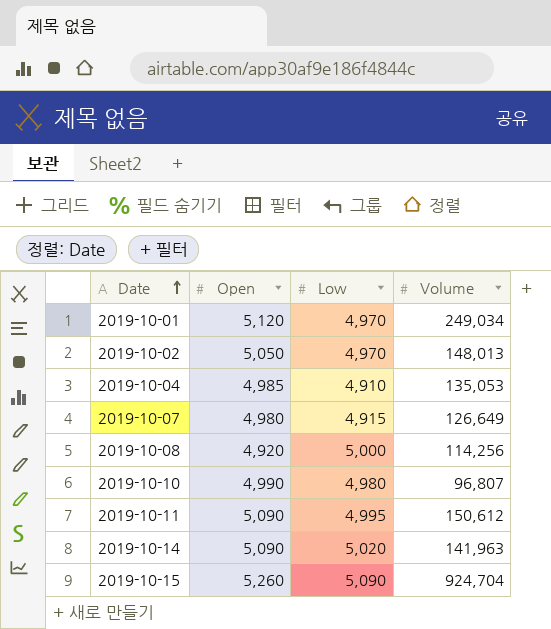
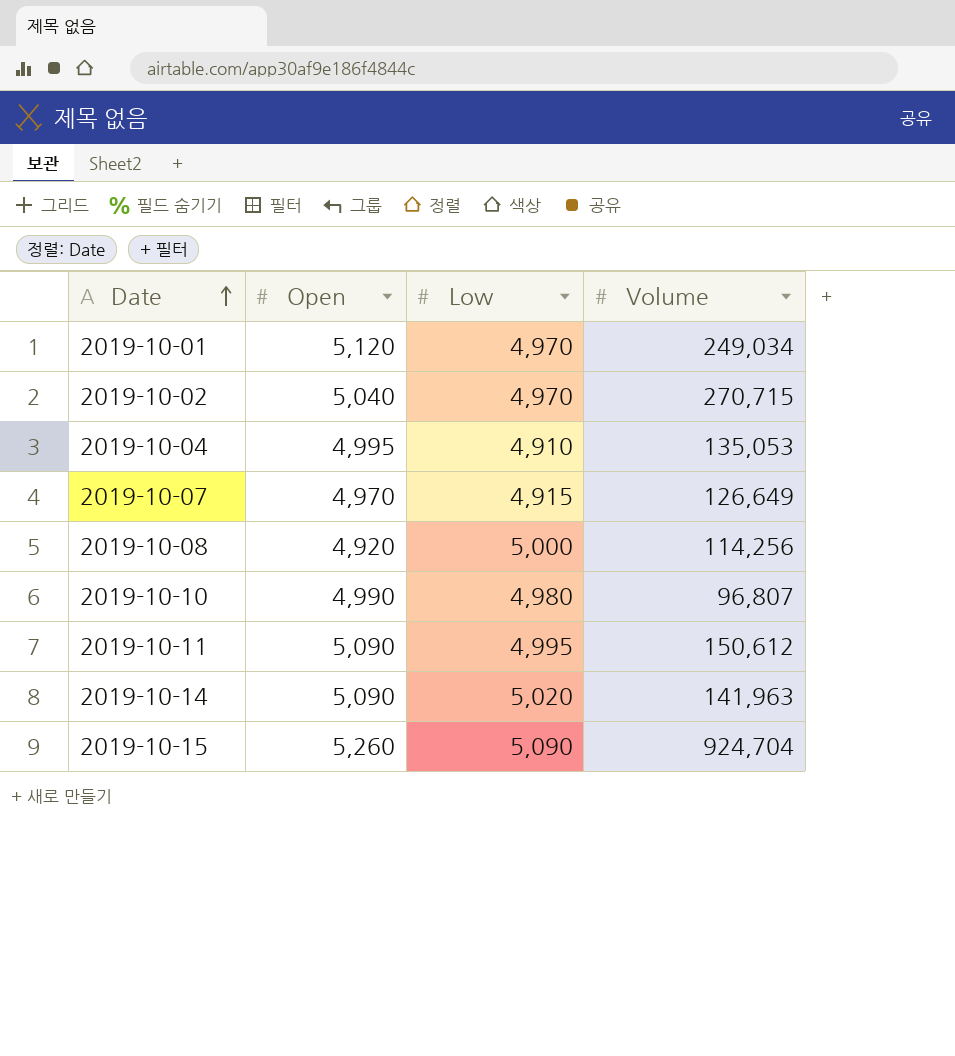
2019-10-02 | Open: 5,050 -> 5,040
2019-10-02 | Volume: 148,013 -> 270,715
2019-10-04 | Open: 4,985 -> 4,995
2019-10-07 | Open: 4,980 -> 4,970

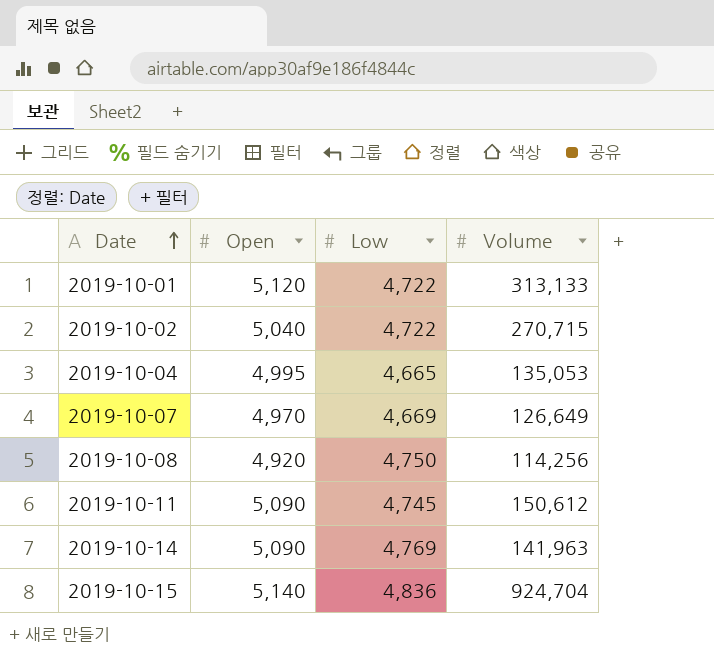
row 2019-10-10: 4,990 | 4,980 | 96,807 -> none
2019-10-01 | Low: 4,970 -> 4,722
2019-10-01 | Volume: 249,034 -> 313,133
2019-10-02 | Low: 4,970 -> 4,722
2019-10-04 | Low: 4,910 -> 4,665
2019-10-07 | Low: 4,915 -> 4,669
2019-10-08 | Low: 5,000 -> 4,750
2019-10-11 | Low: 4,995 -> 4,745
2019-10-14 | Low: 5,020 -> 4,769
2019-10-15 | Open: 5,260 -> 5,140
2019-10-15 | Low: 5,090 -> 4,836

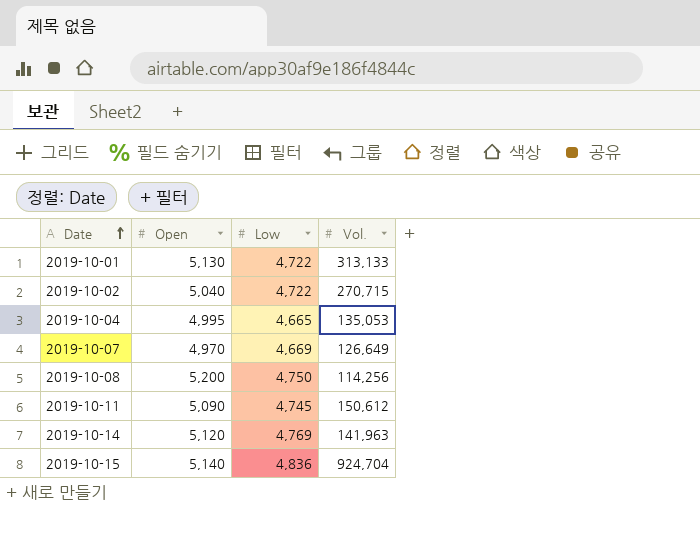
column name: Volume -> Vol.
2019-10-01 | Open: 5,120 -> 5,130
2019-10-08 | Open: 4,920 -> 5,200
2019-10-14 | Open: 5,090 -> 5,120

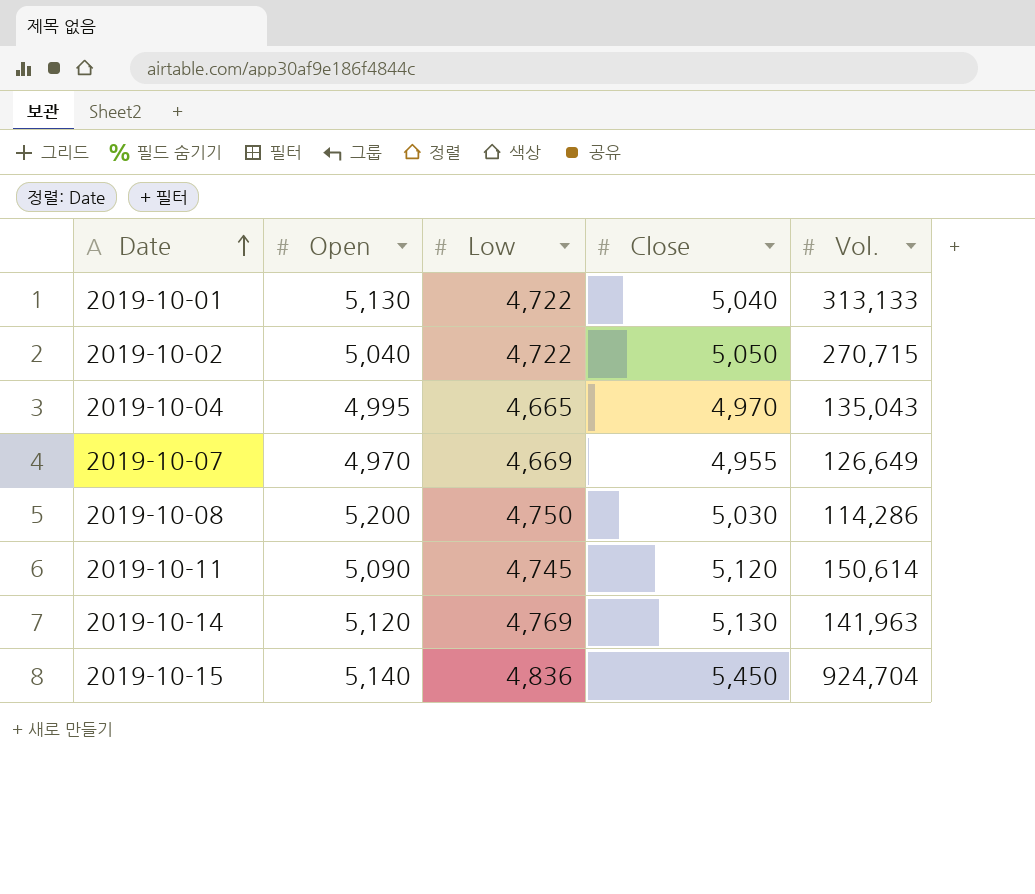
column Close | position: none -> 4
2019-10-04 | Vol.: 135,053 -> 135,043
2019-10-08 | Vol.: 114,256 -> 114,286
2019-10-11 | Vol.: 150,612 -> 150,614

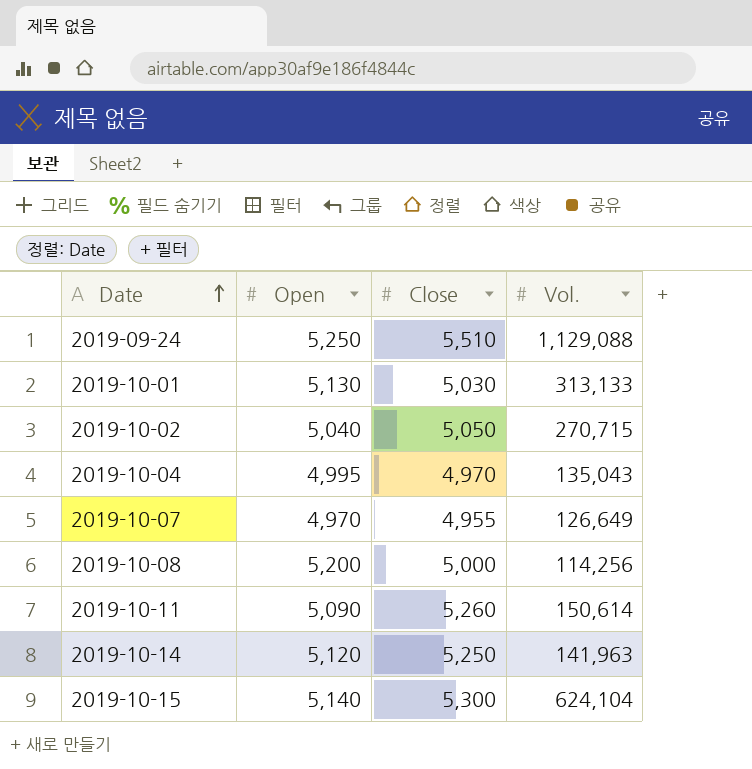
column Low | position: 3 -> none
row 2019-09-24: none -> 5,250 | 5,510 | 1,129,088
2019-10-01 | Close: 5,040 -> 5,030
2019-10-08 | Close: 5,030 -> 5,000
2019-10-08 | Vol.: 114,286 -> 114,256
2019-10-11 | Close: 5,120 -> 5,260
2019-10-14 | Close: 5,130 -> 5,250
2019-10-15 | Close: 5,450 -> 5,300
2019-10-15 | Vol.: 924,704 -> 624,104

